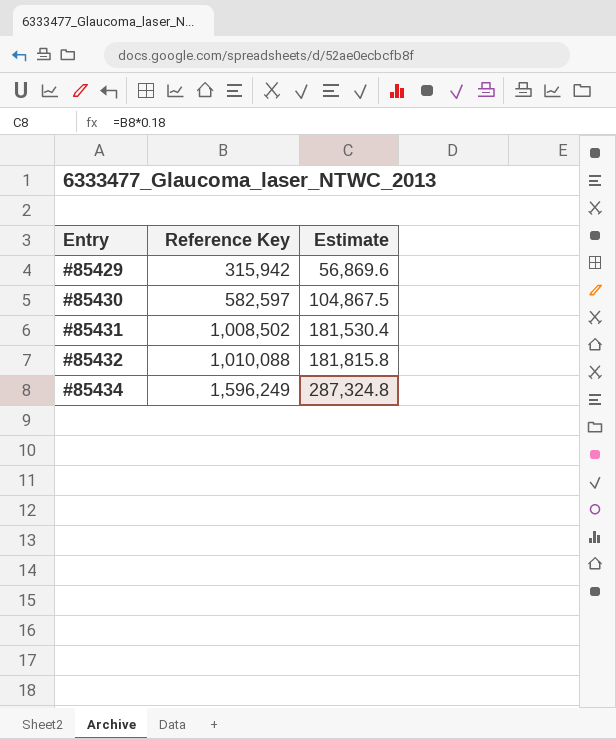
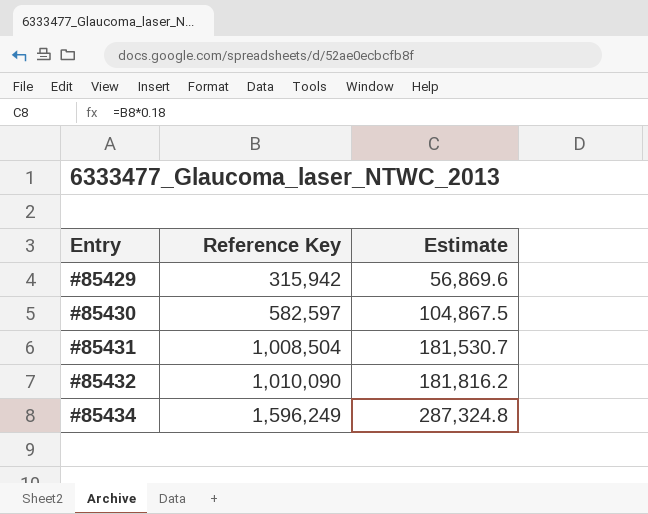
#85431 | Reference Key: 1,008,502 -> 1,008,504
#85431 | Estimate: 181,530.4 -> 181,530.7
#85432 | Reference Key: 1,010,088 -> 1,010,090
#85432 | Estimate: 181,815.8 -> 181,816.2

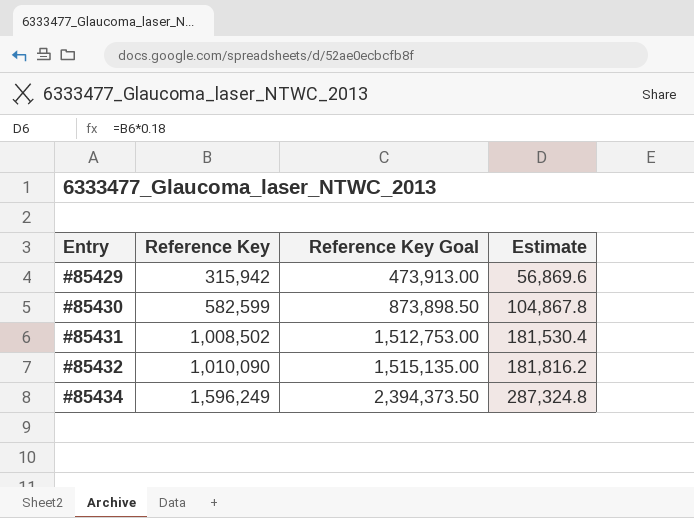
column Reference Key Goal | formula: none -> [Reference Key] * 1.5
#85430 | Reference Key: 582,597 -> 582,599
#85430 | Estimate: 104,867.5 -> 104,867.8
#85431 | Reference Key: 1,008,504 -> 1,008,502
#85431 | Estimate: 181,530.7 -> 181,530.4

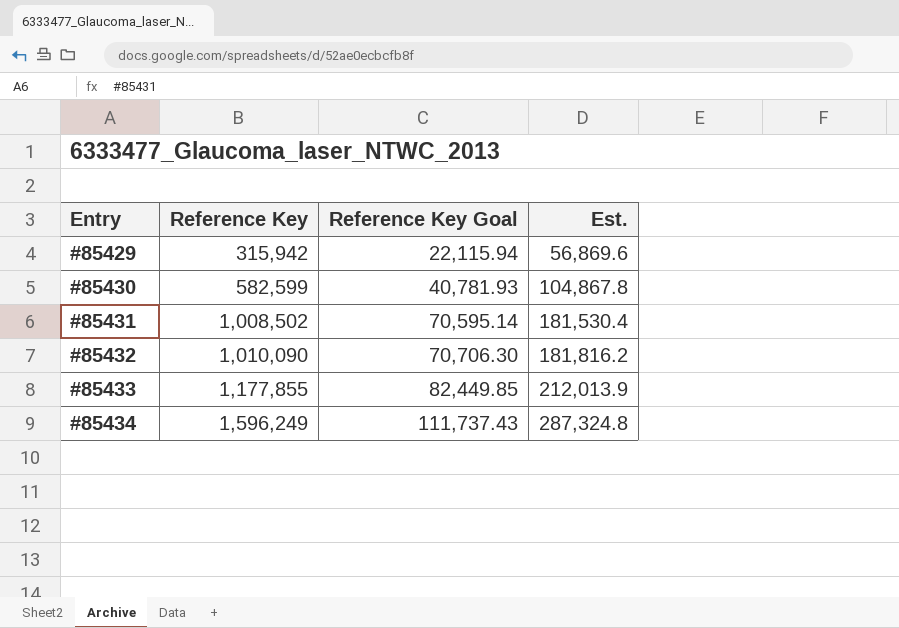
column Reference Key Goal | formula: [Reference Key] * 1.5 -> [Reference Key] * 0.07
column name: Estimate -> Est.
row #85433: none -> 1,177,855 | 82,449.85 | 212,013.9

